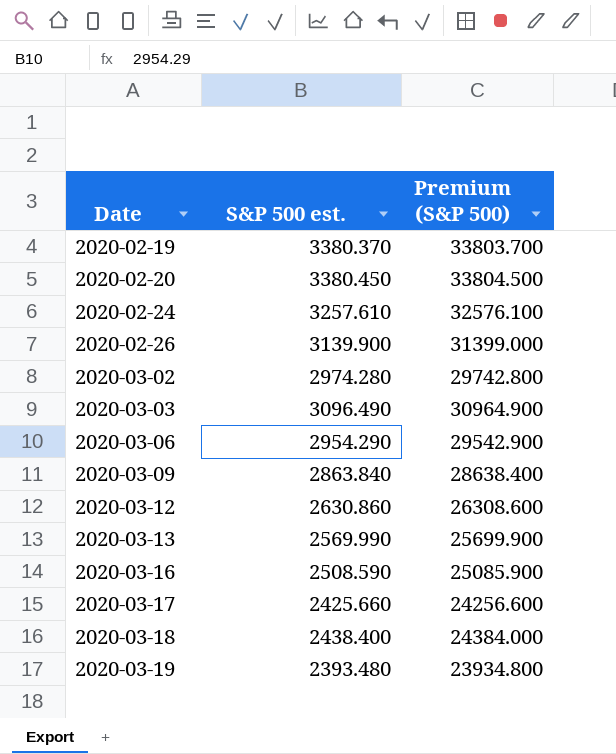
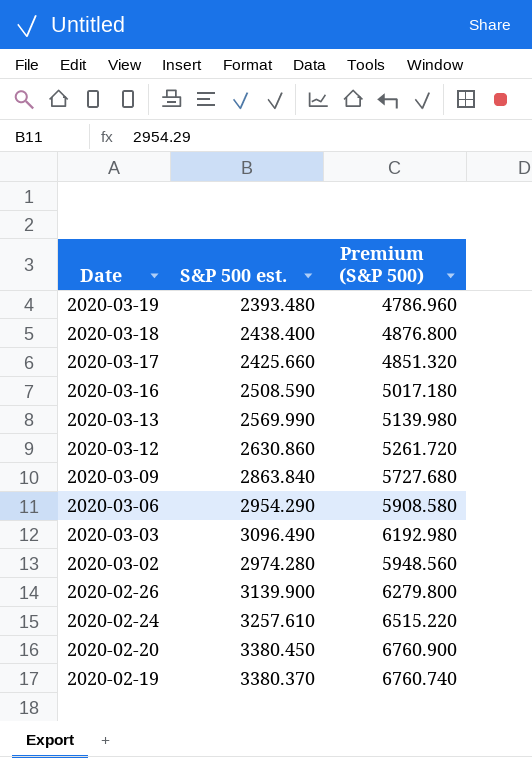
row order: Date ascending -> Date descending
column Premium (S&P 500) | formula: [S&P 500 est.] * 10 -> [S&P 500 est.] * 2

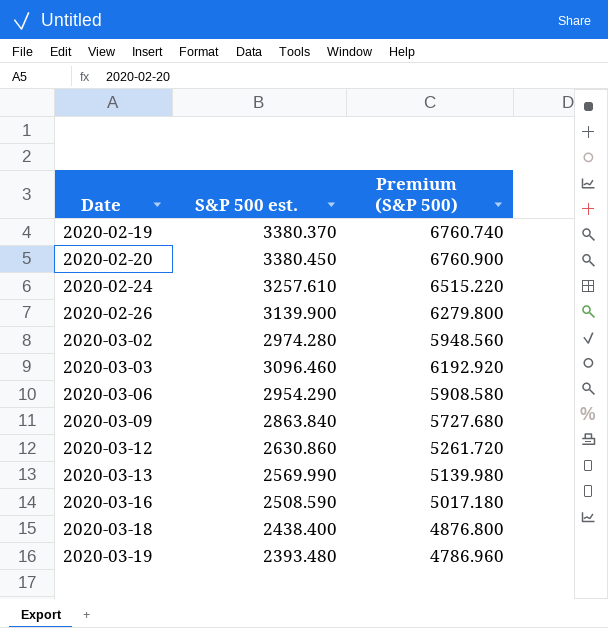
row order: Date descending -> Date ascending
row 2020-03-17: 2425.660 | 4851.320 -> none
2020-03-03 | S&P 500 est.: 3096.490 -> 3096.460
2020-03-03 | Premium (S&P 500): 6192.980 -> 6192.920

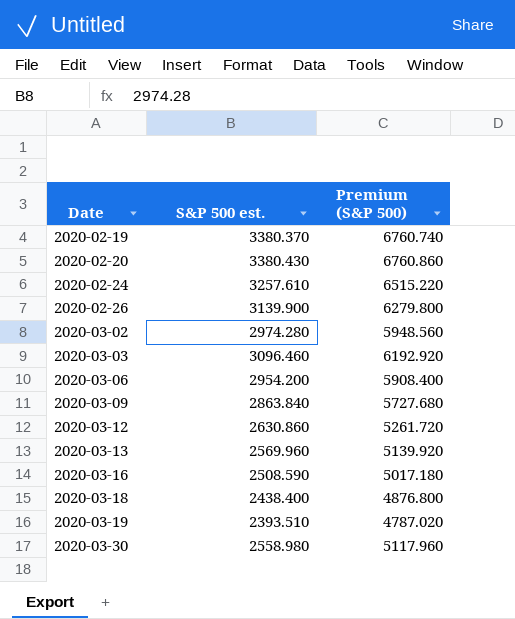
2020-02-20 | S&P 500 est.: 3380.450 -> 3380.430
2020-02-20 | Premium (S&P 500): 6760.900 -> 6760.860
2020-03-06 | S&P 500 est.: 2954.290 -> 2954.200
2020-03-06 | Premium (S&P 500): 5908.580 -> 5908.400
2020-03-13 | S&P 500 est.: 2569.990 -> 2569.960
2020-03-13 | Premium (S&P 500): 5139.980 -> 5139.920
2020-03-19 | S&P 500 est.: 2393.480 -> 2393.510
2020-03-19 | Premium (S&P 500): 4786.960 -> 4787.020
row 2020-03-30: none -> 2558.980 | 5117.960

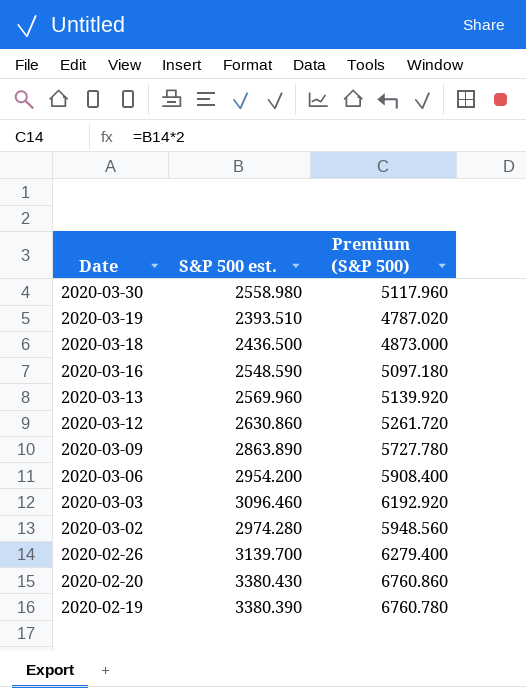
row order: Date ascending -> Date descending
row 2020-02-24: 3257.610 | 6515.220 -> none
2020-03-18 | S&P 500 est.: 2438.400 -> 2436.500
2020-03-18 | Premium (S&P 500): 4876.800 -> 4873.000
2020-03-16 | S&P 500 est.: 2508.590 -> 2548.590
2020-03-16 | Premium (S&P 500): 5017.180 -> 5097.180
2020-03-09 | S&P 500 est.: 2863.840 -> 2863.890
2020-03-09 | Premium (S&P 500): 5727.680 -> 5727.780
2020-02-26 | S&P 500 est.: 3139.900 -> 3139.700
2020-02-26 | Premium (S&P 500): 6279.800 -> 6279.400
2020-02-19 | S&P 500 est.: 3380.370 -> 3380.390
2020-02-19 | Premium (S&P 500): 6760.740 -> 6760.780

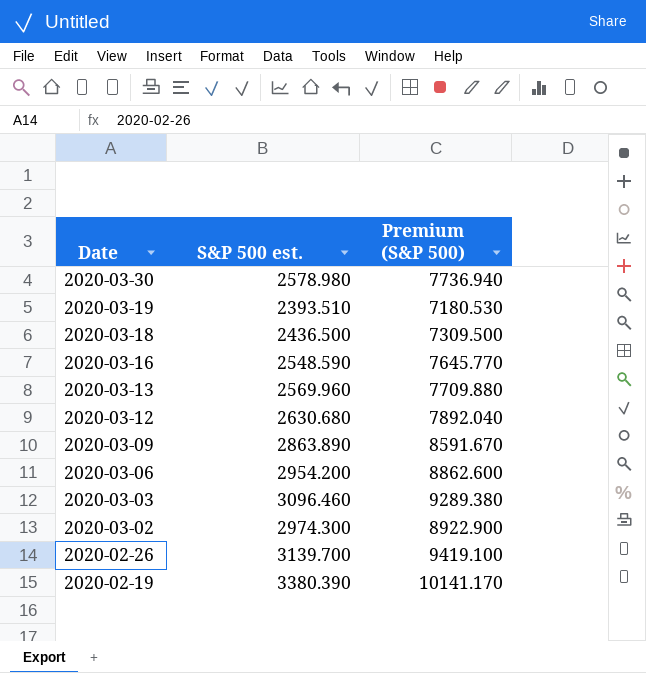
column Premium (S&P 500) | formula: [S&P 500 est.] * 2 -> [S&P 500 est.] * 3
row 2020-02-20: 3380.430 | 6760.860 -> none
2020-03-30 | S&P 500 est.: 2558.980 -> 2578.980
2020-03-12 | S&P 500 est.: 2630.860 -> 2630.680
2020-03-02 | S&P 500 est.: 2974.280 -> 2974.300

